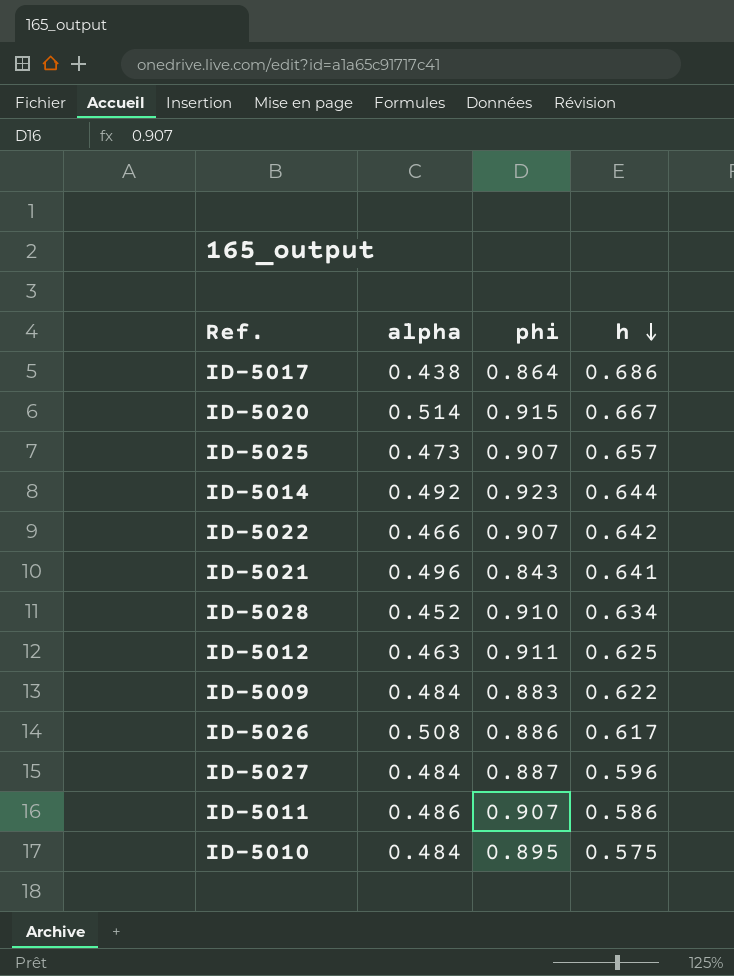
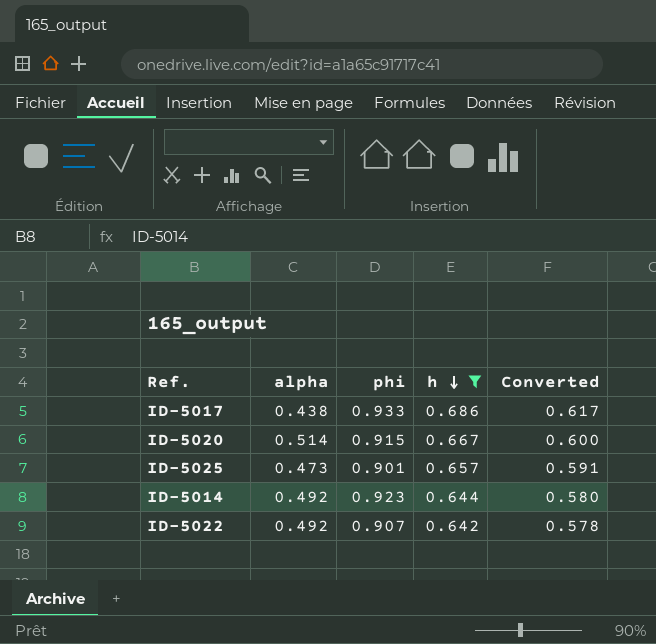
filter: none -> h >= 0.642
column Converted | formula: none -> [h] * 0.9
ID-5017 | phi: 0.864 -> 0.933
ID-5025 | phi: 0.907 -> 0.901
ID-5022 | alpha: 0.466 -> 0.492

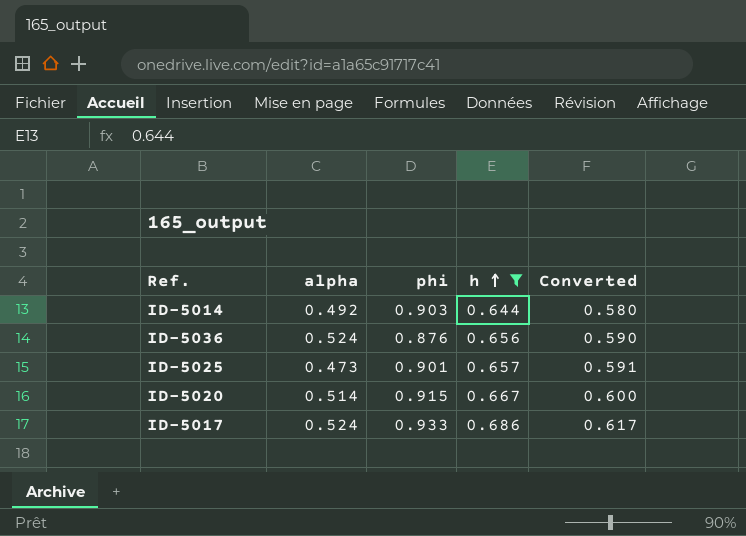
row order: h descending -> h ascending
row ID-5022: 0.492 | 0.907 | 0.642 | 0.578 -> none
ID-5014 | phi: 0.923 -> 0.903
row ID-5036: none -> 0.524 | 0.876 | 0.656 | 0.590
ID-5017 | alpha: 0.438 -> 0.524

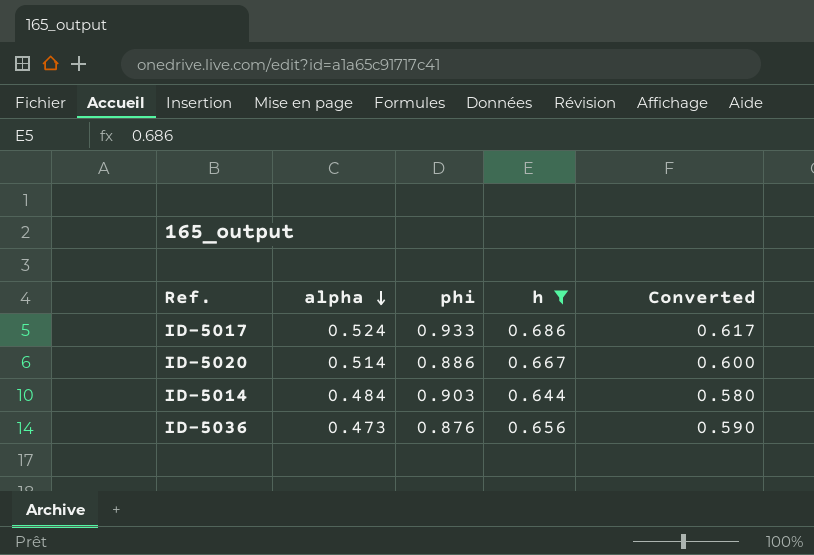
row order: h ascending -> alpha descending
row ID-5025: 0.473 | 0.901 | 0.657 | 0.591 -> none
ID-5020 | phi: 0.915 -> 0.886
ID-5014 | alpha: 0.492 -> 0.484
ID-5036 | alpha: 0.524 -> 0.473

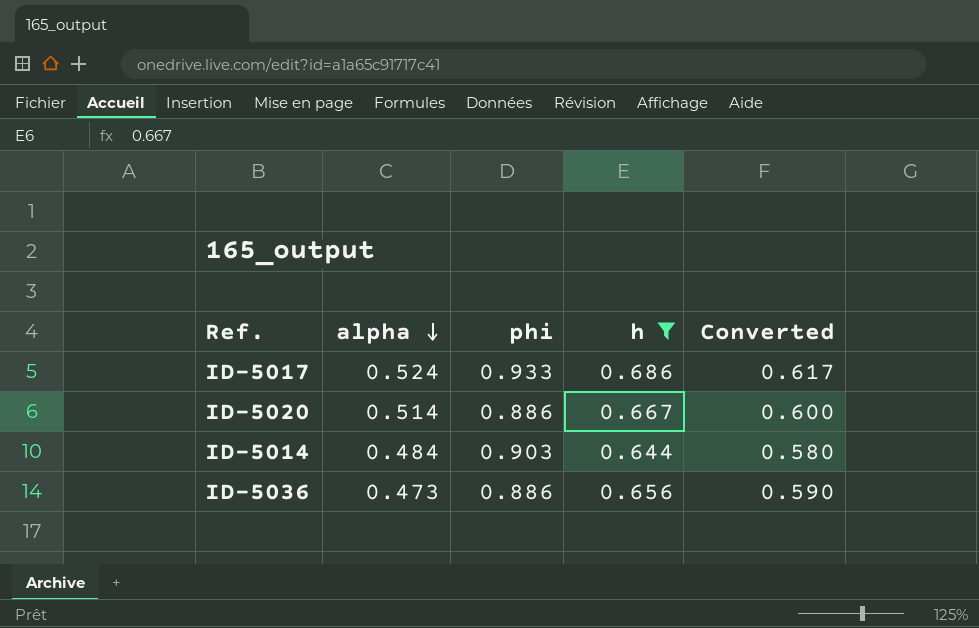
ID-5036 | phi: 0.876 -> 0.886

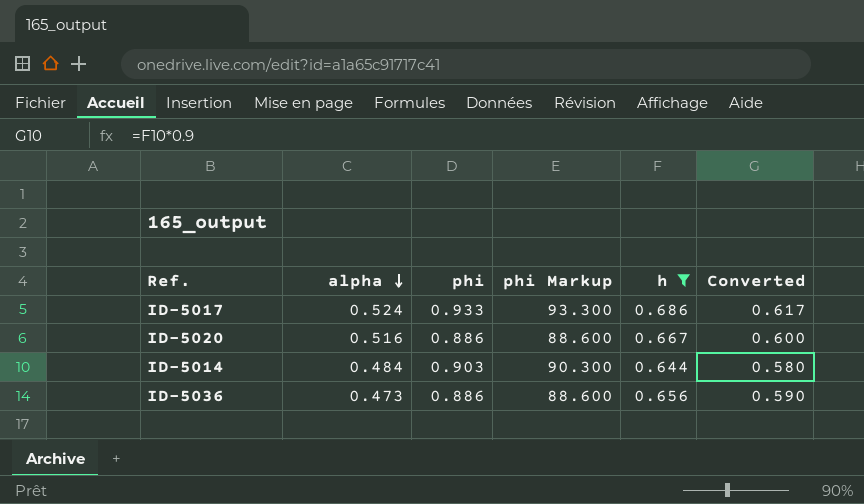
column phi Markup | formula: none -> [phi] * 100
ID-5020 | alpha: 0.514 -> 0.516

